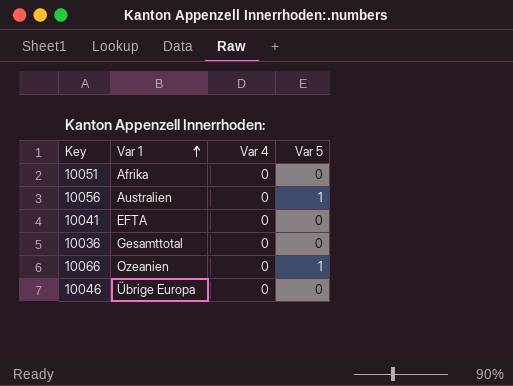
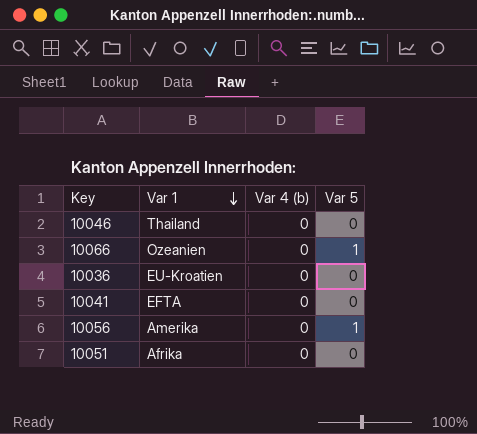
row order: Var 1 ascending -> Var 1 descending
column name: Var 4 -> Var 4 (b)
10046 | Var 1: Übrige Europa -> Thailand
10036 | Var 1: Gesamttotal -> EU-Kroatien
10056 | Var 1: Australien -> Amerika

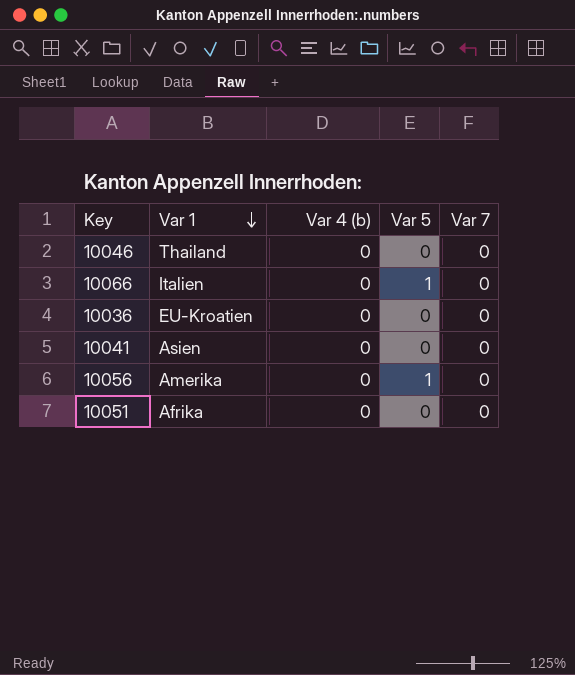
column Var 7 | position: none -> 5
10066 | Var 1: Ozeanien -> Italien
10041 | Var 1: EFTA -> Asien

